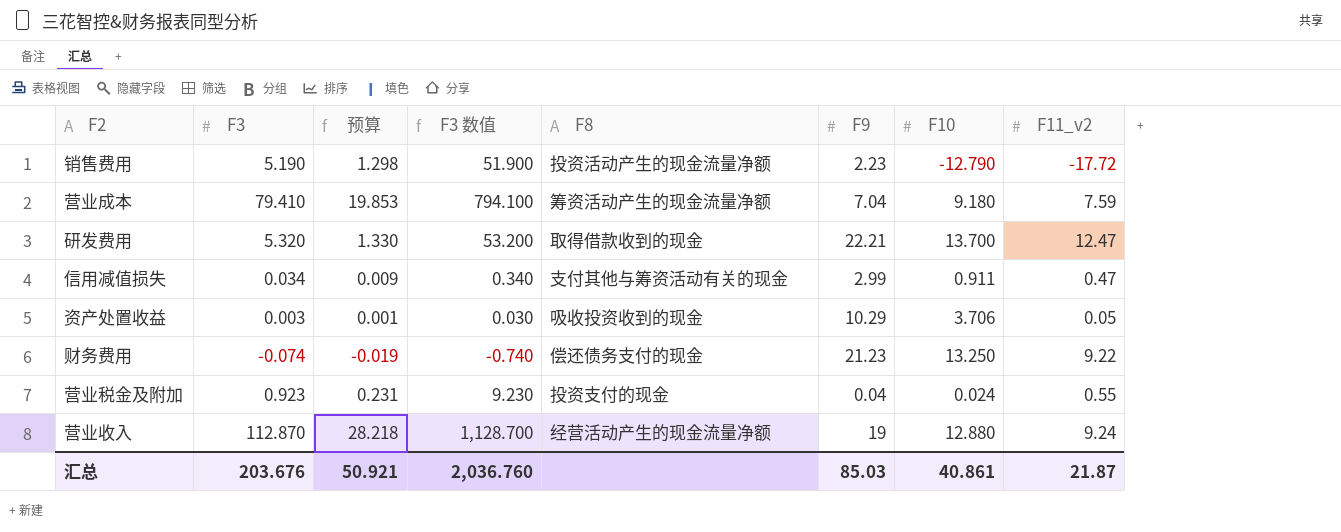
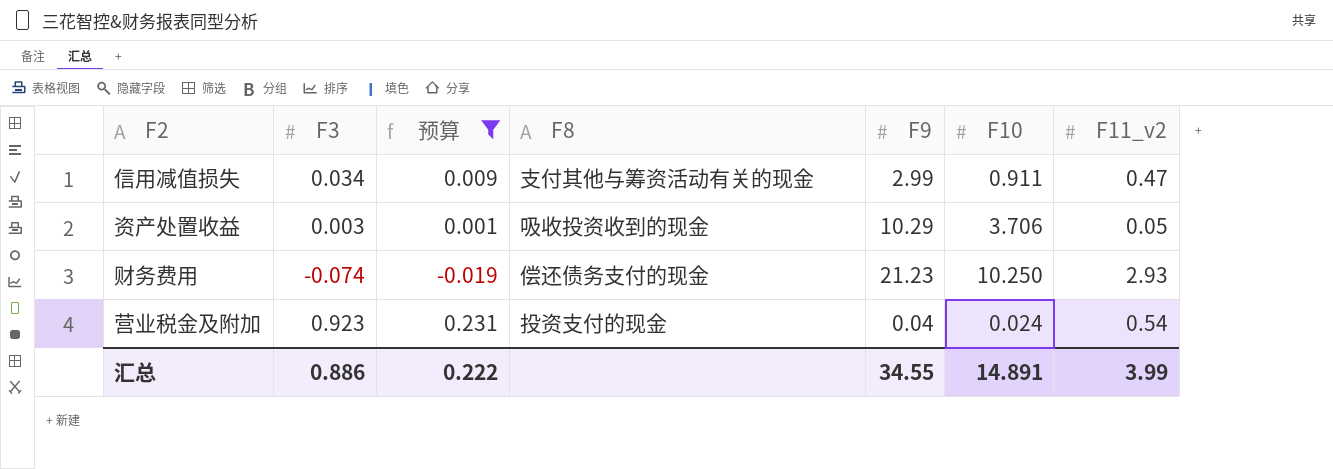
filter: none -> 预算 <= 0.231
column F3 数值 | formula: [F3] * 10 -> none
财务费用 | F10: 13.250 -> 10.250
财务费用 | F11_v2: 9.22 -> 2.93
营业税金及附加 | F11_v2: 0.55 -> 0.54
汇总 | F3: 203.676 -> 0.886
汇总 | 预算: 50.921 -> 0.222
汇总 | F9: 85.03 -> 34.55
汇总 | F10: 40.861 -> 14.891
汇总 | F11_v2: 21.87 -> 3.99

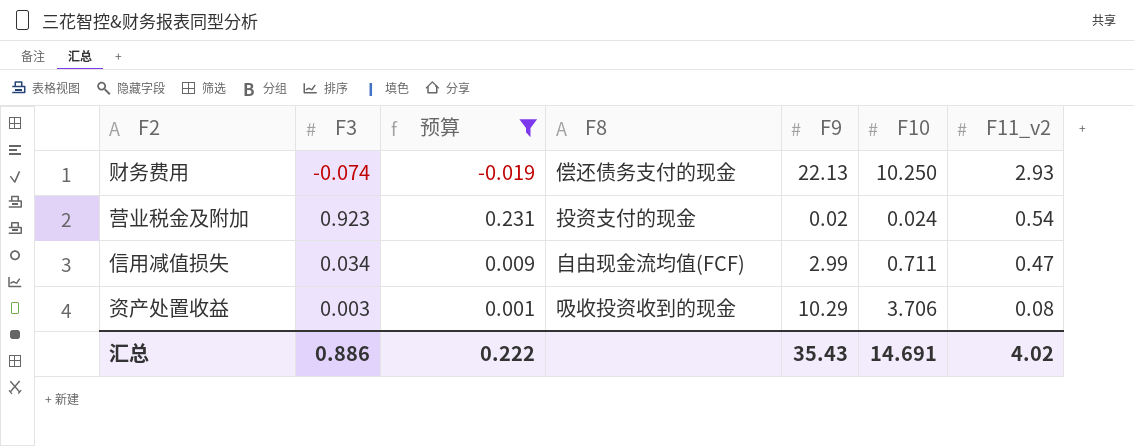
row order: none -> F11_v2 descending
财务费用 | F9: 21.23 -> 22.13
营业税金及附加 | F9: 0.04 -> 0.02
信用减值损失 | F8: 支付其他与筹资活动有关的现金 -> 自由现金流均值(FCF)
信用减值损失 | F10: 0.911 -> 0.711
资产处置收益 | F11_v2: 0.05 -> 0.08
汇总 | F9: 34.55 -> 35.43
汇总 | F10: 14.891 -> 14.691
汇总 | F11_v2: 3.99 -> 4.02

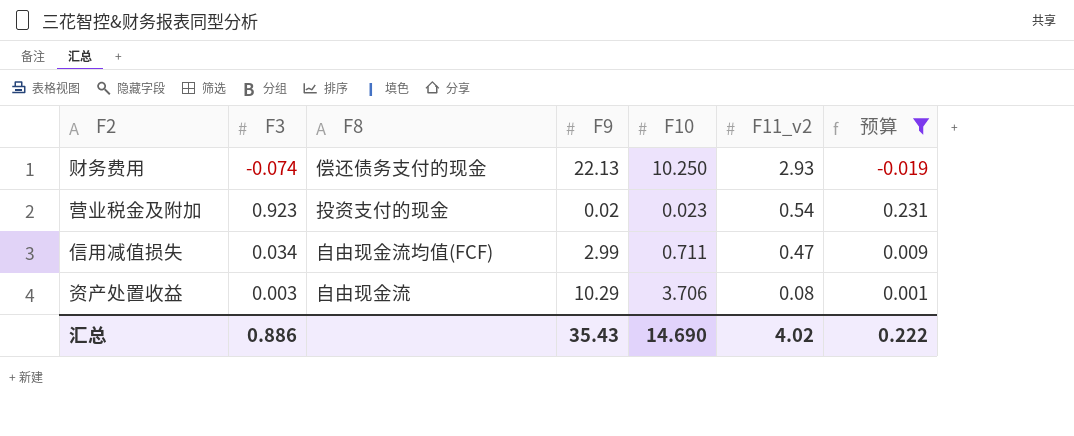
column 预算 | position: 3 -> 7
营业税金及附加 | F10: 0.024 -> 0.023
资产处置收益 | F8: 吸收投资收到的现金 -> 自由现金流
汇总 | F10: 14.691 -> 14.690

